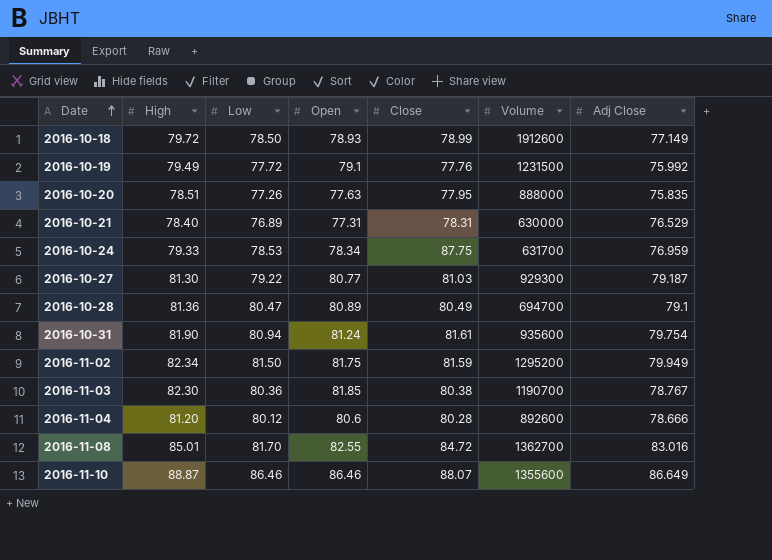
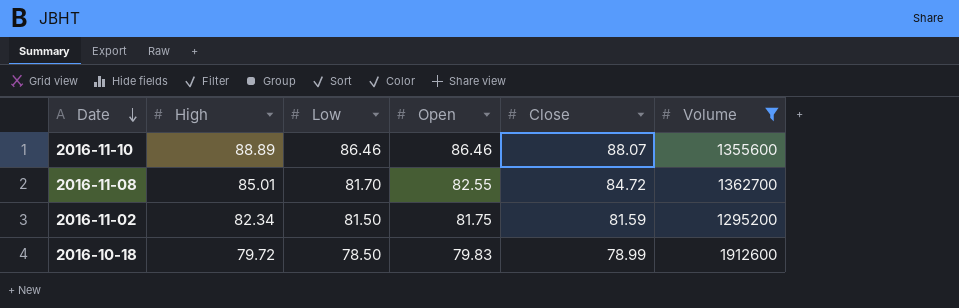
filter: none -> Volume >= 1295200
row order: Date ascending -> Date descending
column Adj Close | position: 7 -> none
2016-11-10 | High: 88.87 -> 88.89
2016-10-18 | Open: 78.93 -> 79.83

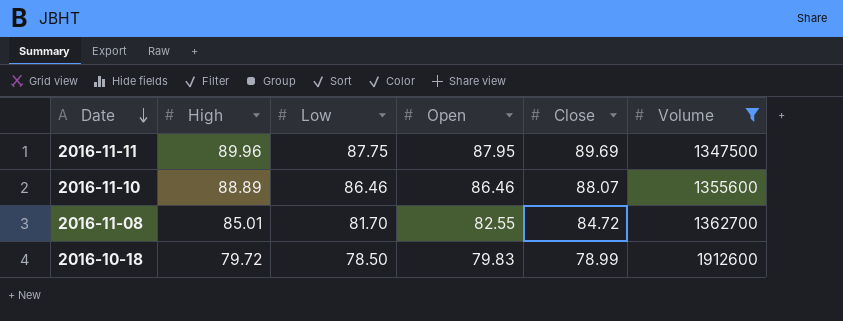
row 2016-11-02: 82.34 | 81.50 | 81.75 | 81.59 | 1295200 -> none
row 2016-11-11: none -> 89.96 | 87.75 | 87.95 | 89.69 | 1347500

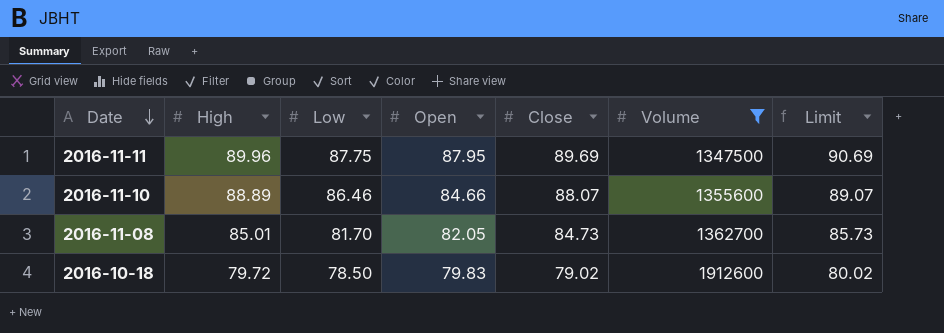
column Limit | formula: none -> [Close] + 1
2016-11-10 | Open: 86.46 -> 84.66
2016-11-08 | Open: 82.55 -> 82.05
2016-11-08 | Close: 84.72 -> 84.73
2016-10-18 | Close: 78.99 -> 79.02

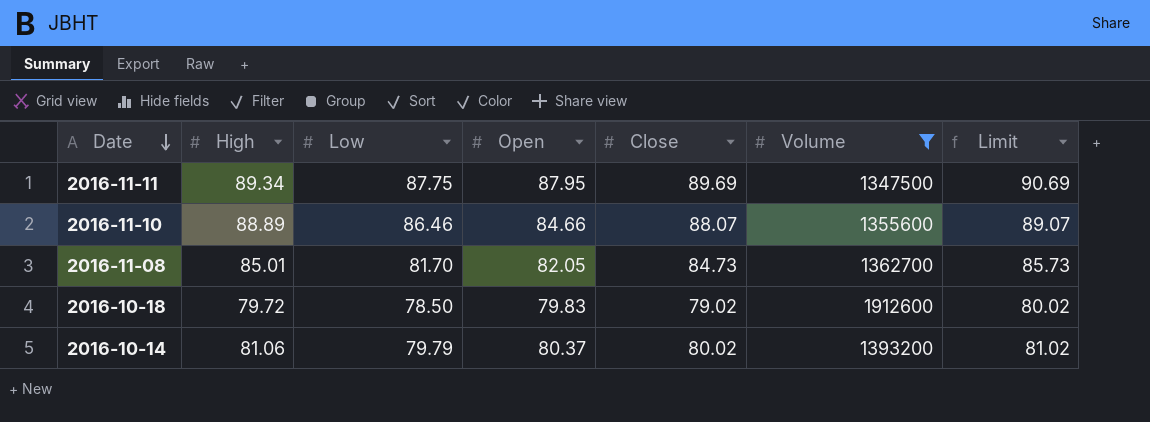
2016-11-11 | High: 89.96 -> 89.34
row 2016-10-14: none -> 81.06 | 79.79 | 80.37 | 80.02 | 1393200 | 81.02

